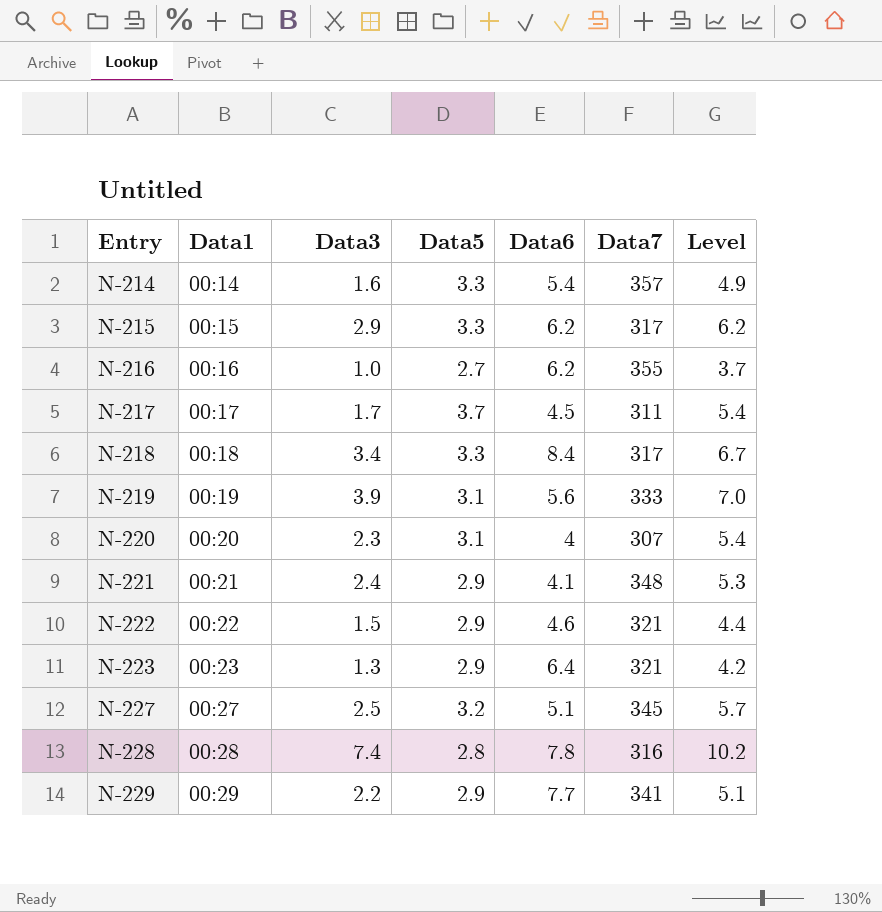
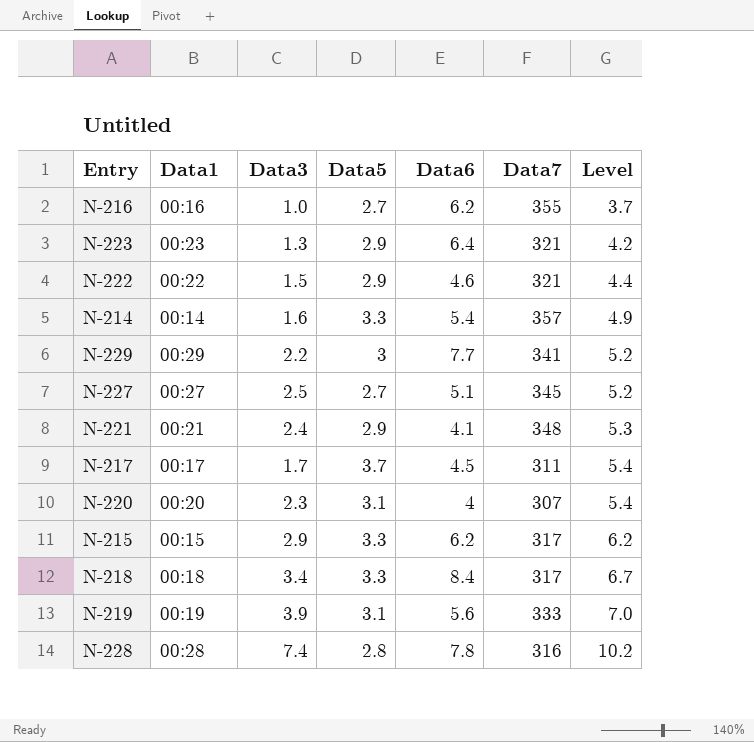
row order: Entry ascending -> Level ascending
N-229 | Data5: 2.9 -> 3
N-229 | Level: 5.1 -> 5.2
N-227 | Data5: 3.2 -> 2.7
N-227 | Level: 5.7 -> 5.2

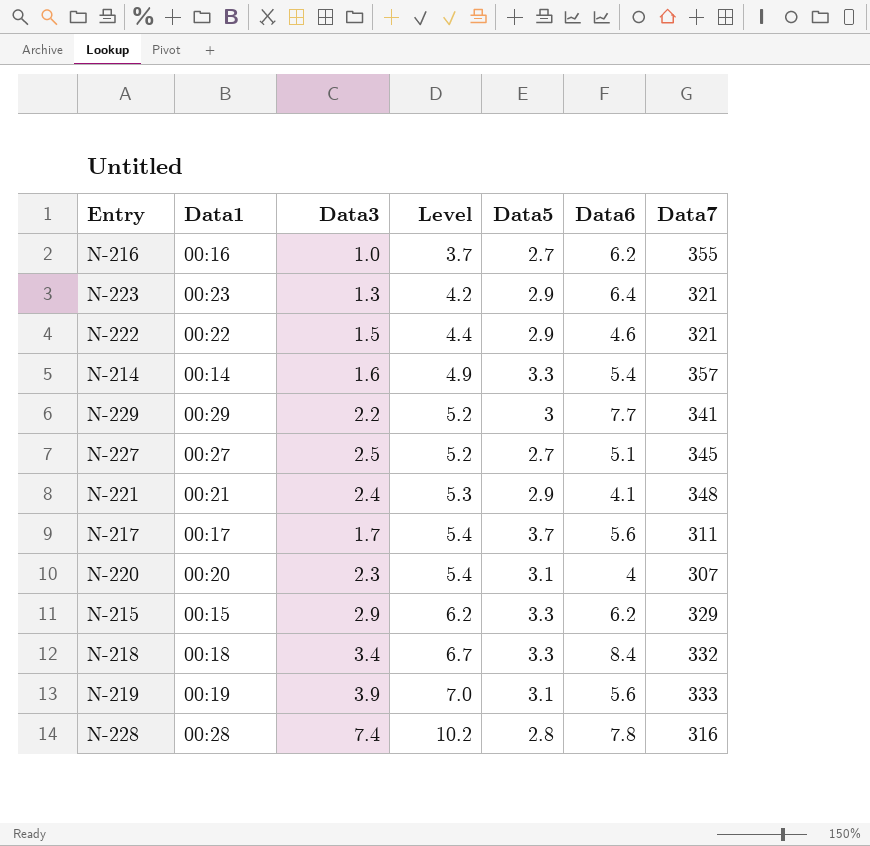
column Level | position: 7 -> 4
N-217 | Data6: 4.5 -> 5.6
N-215 | Data7: 317 -> 329
N-218 | Data7: 317 -> 332

